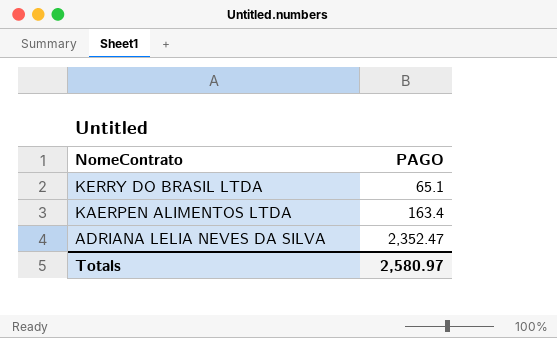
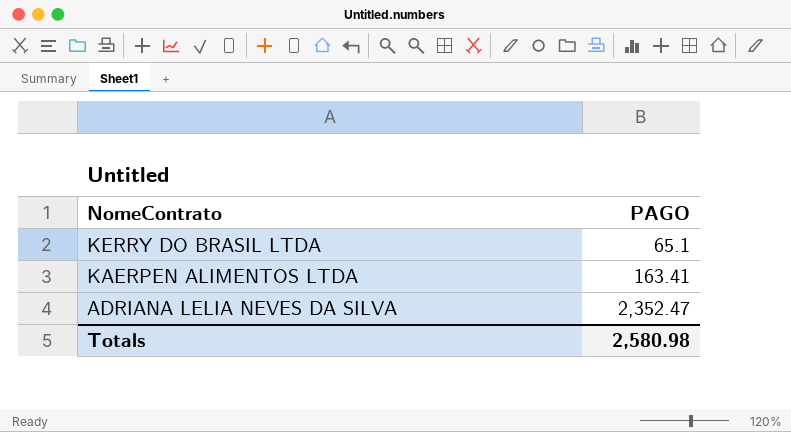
KAERPEN ALIMENTOS LTDA | PAGO: 163.4 -> 163.41
Totals | PAGO: 2,580.97 -> 2,580.98

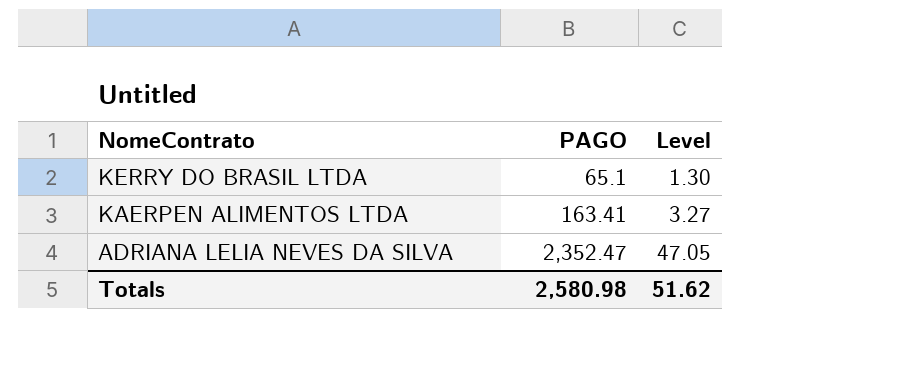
column Level | formula: none -> [PAGO] * 0.02

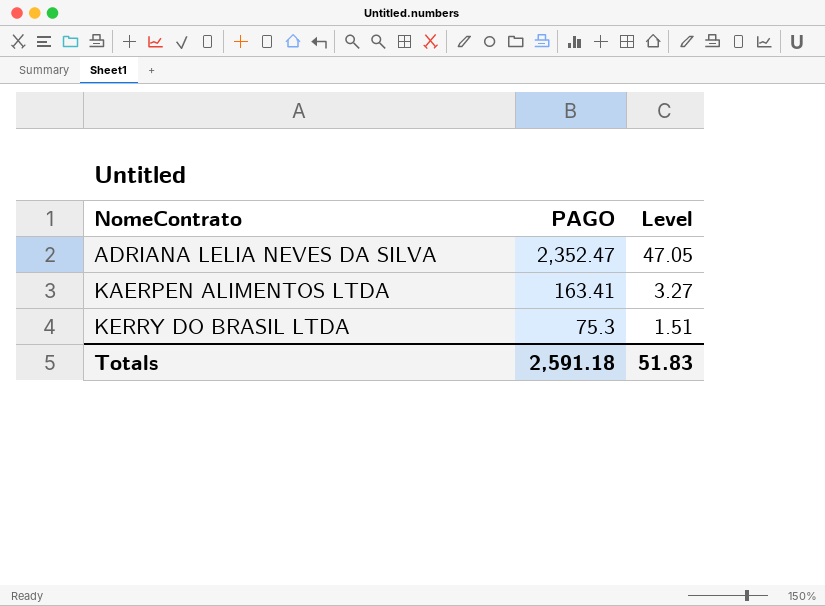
row order: NomeContrato descending -> NomeContrato ascending
KERRY DO BRASIL LTDA | PAGO: 65.1 -> 75.3
KERRY DO BRASIL LTDA | Level: 1.30 -> 1.51
Totals | PAGO: 2,580.98 -> 2,591.18
Totals | Level: 51.62 -> 51.83

